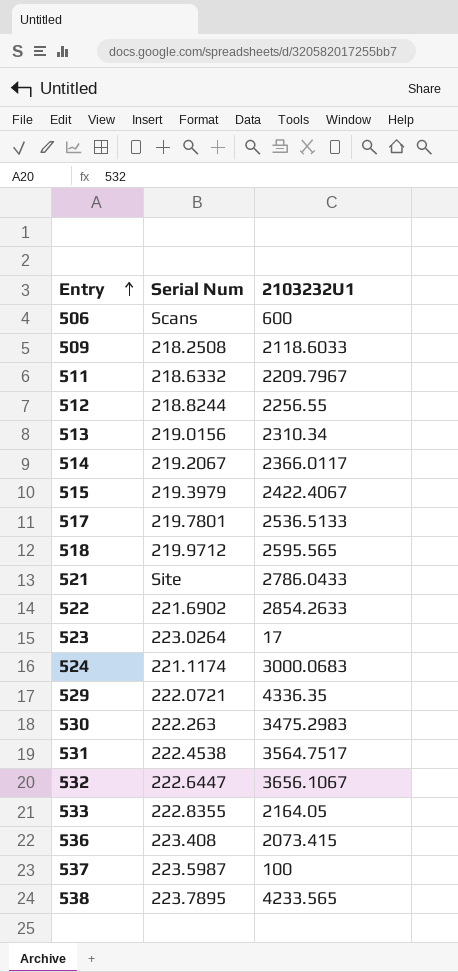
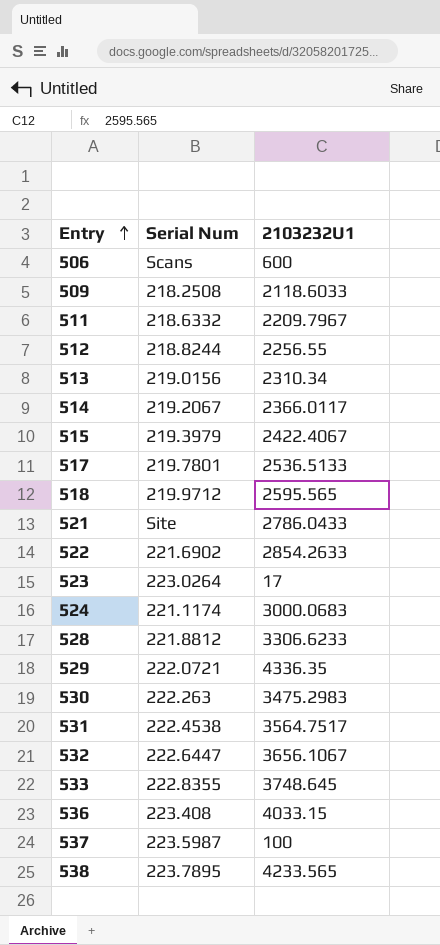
row 528: none -> 221.8812 | 3306.6233
533 | 2103232U1: 2164.05 -> 3748.645
536 | 2103232U1: 2073.415 -> 4033.15

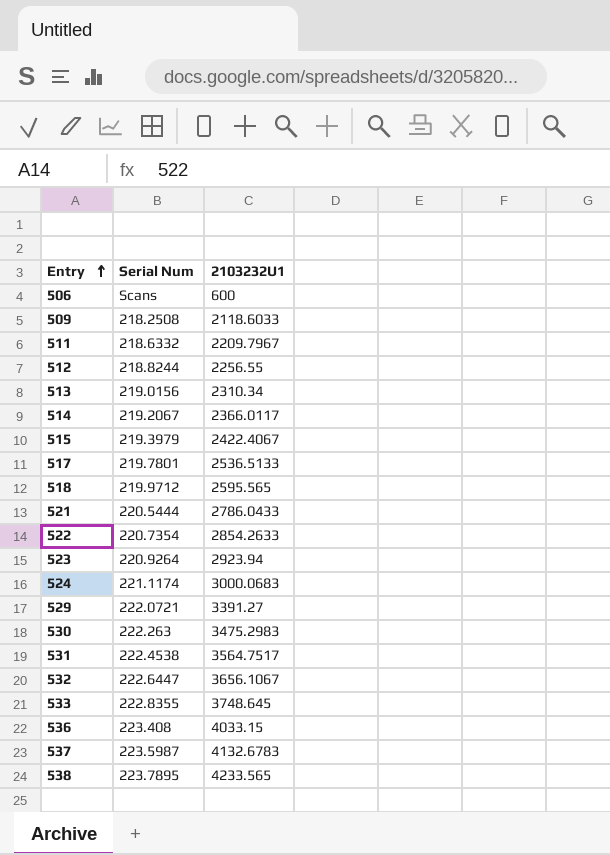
row 528: 221.8812 | 3306.6233 -> none
521 | Serial Num: Site -> 220.5444
522 | Serial Num: 221.6902 -> 220.7354
523 | Serial Num: 223.0264 -> 220.9264
523 | 2103232U1: 17 -> 2923.94
529 | 2103232U1: 4336.35 -> 3391.27
537 | 2103232U1: 100 -> 4132.6783

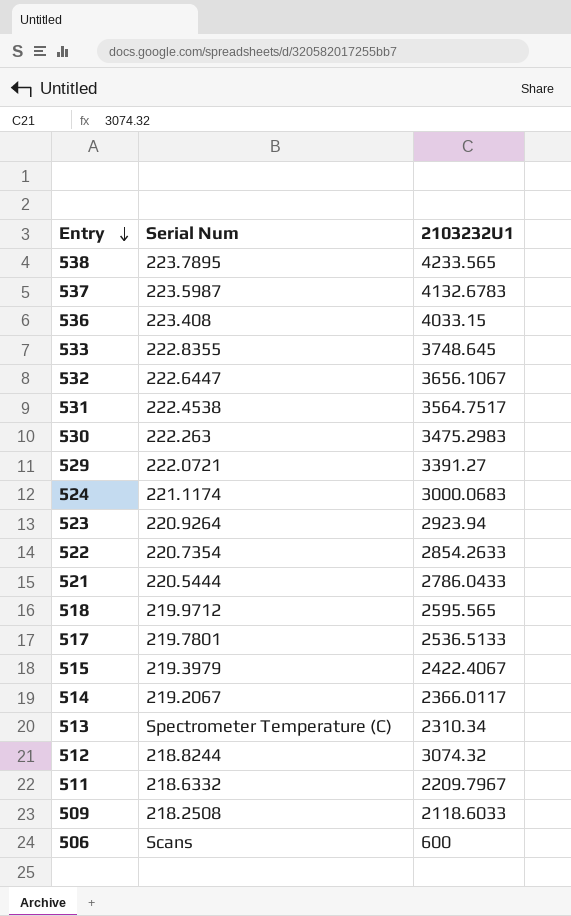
row order: Entry ascending -> Entry descending
513 | Serial Num: 219.0156 -> Spectrometer Temperature (C)
512 | 2103232U1: 2256.55 -> 3074.32

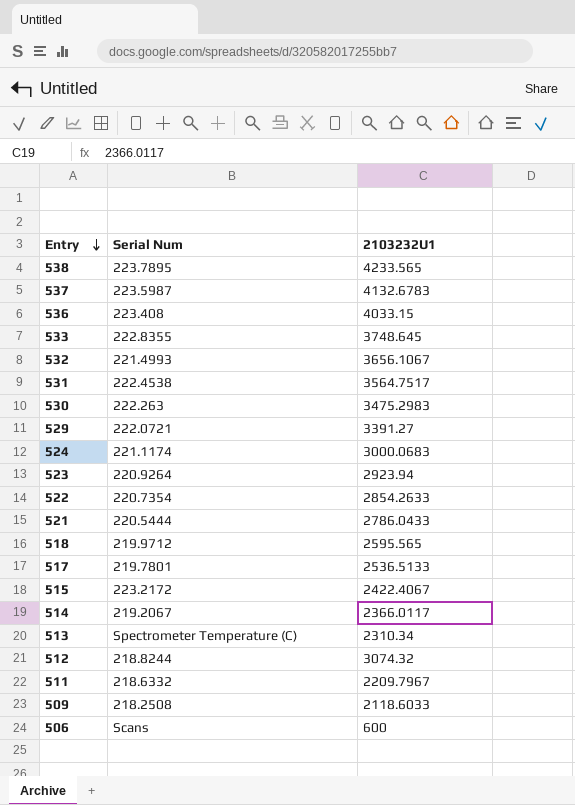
532 | Serial Num: 222.6447 -> 221.4993
515 | Serial Num: 219.3979 -> 223.2172

